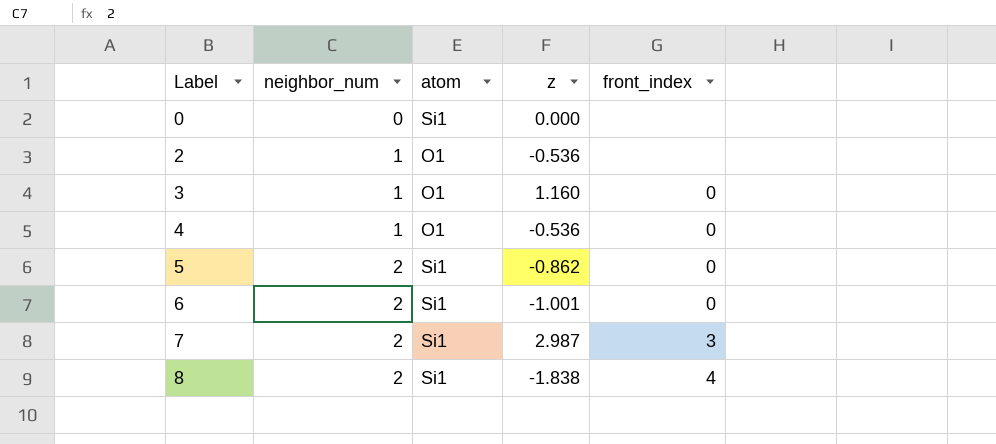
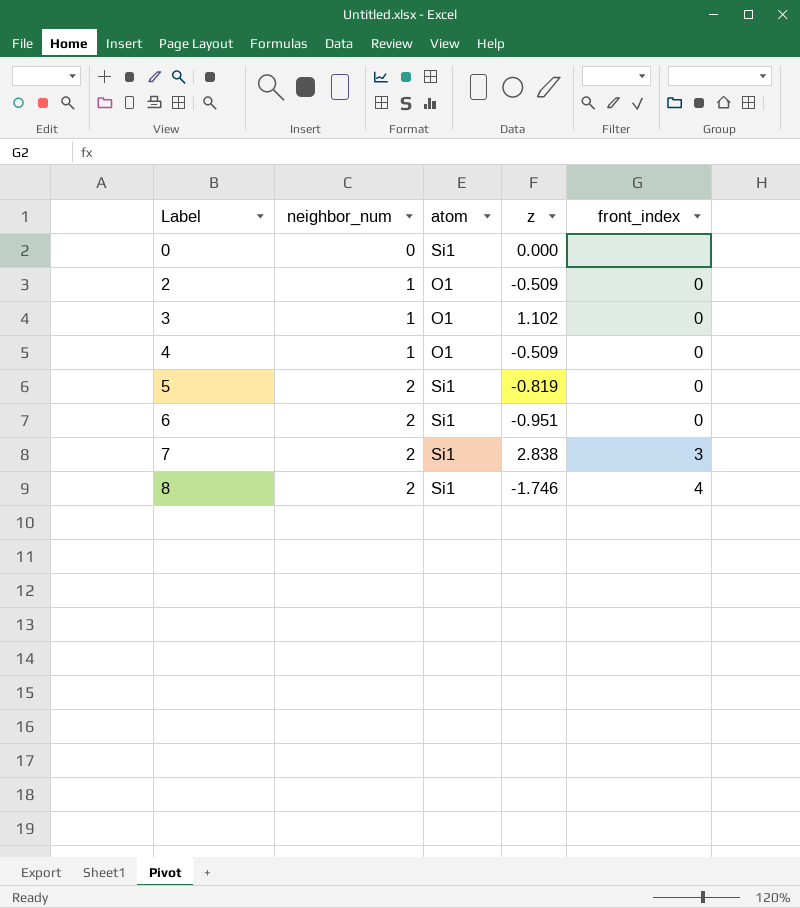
2 | z: -0.536 -> -0.509
2 | front_index: none -> 0
3 | z: 1.160 -> 1.102
4 | z: -0.536 -> -0.509
5 | z: -0.862 -> -0.819
6 | z: -1.001 -> -0.951
7 | z: 2.987 -> 2.838
8 | z: -1.838 -> -1.746

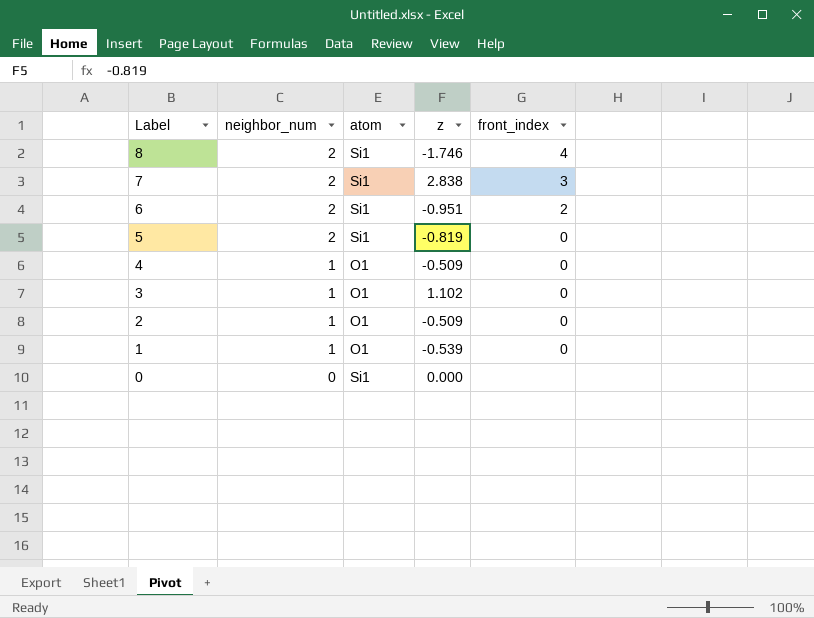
row order: Label ascending -> Label descending
6 | front_index: 0 -> 2
row 1: none -> 1 | O1 | -0.539 | 0

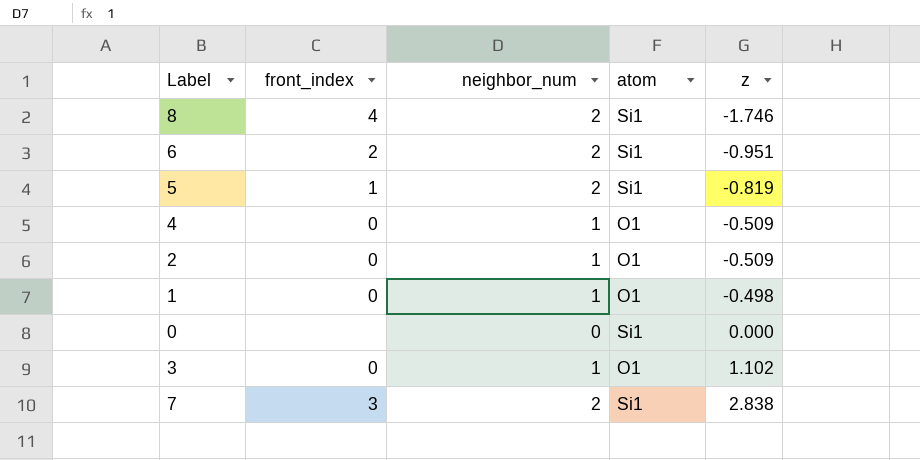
row order: Label descending -> z ascending
column front_index | position: 5 -> 2
5 | front_index: 0 -> 1
1 | z: -0.539 -> -0.498

